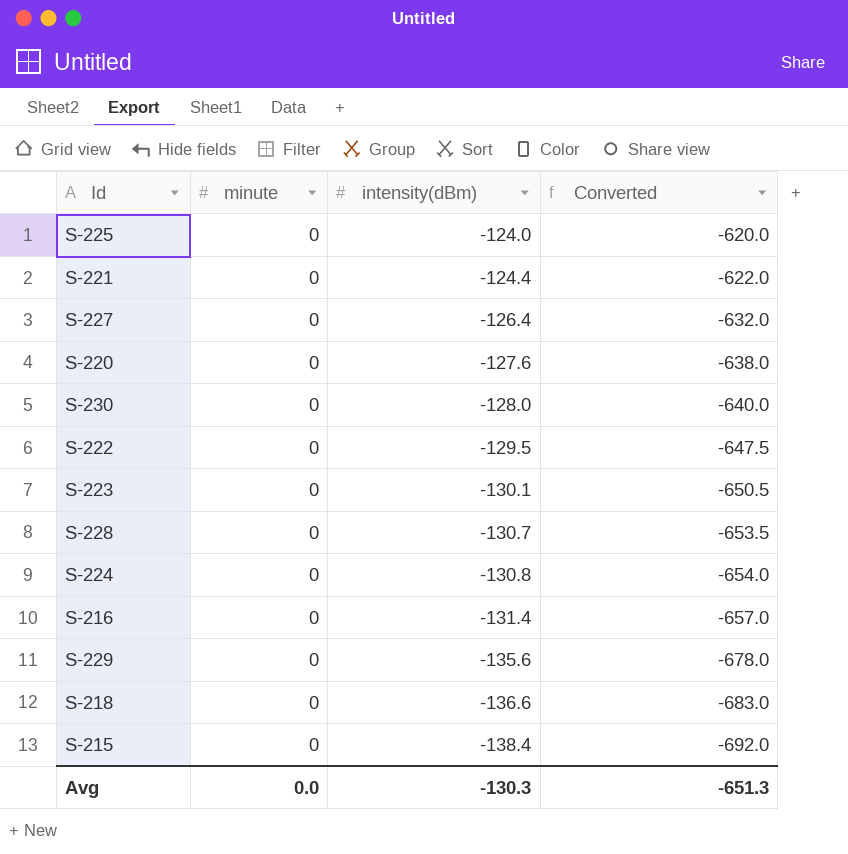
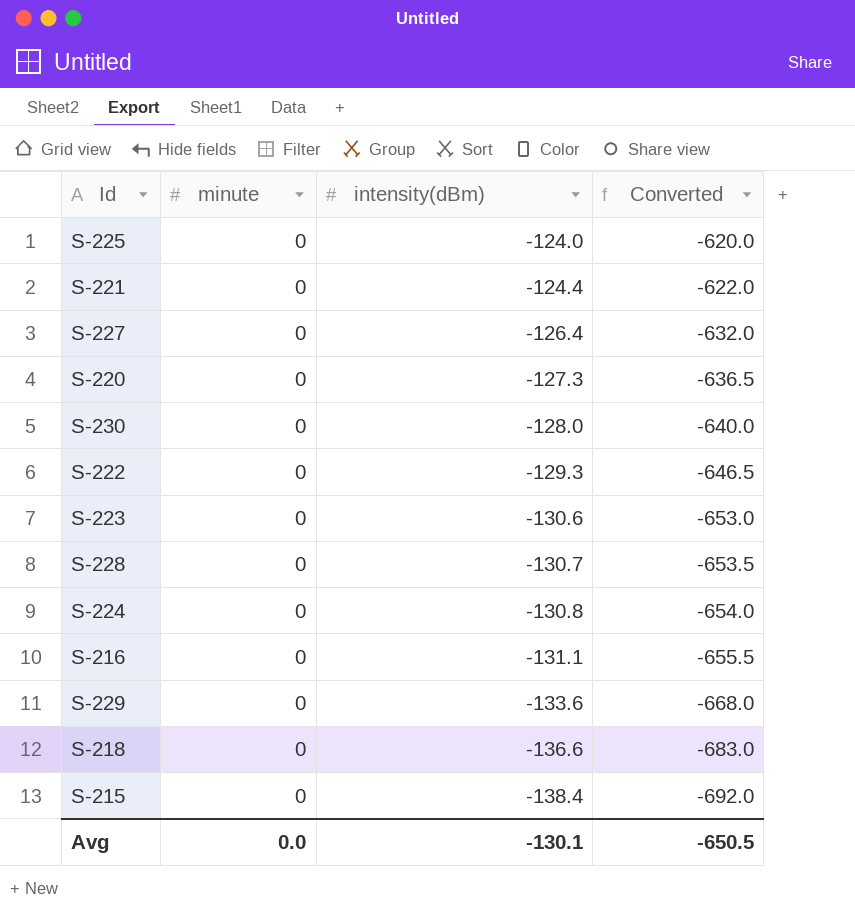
S-220 | intensity(dBm): -127.6 -> -127.3
S-220 | Converted: -638.0 -> -636.5
S-222 | intensity(dBm): -129.5 -> -129.3
S-222 | Converted: -647.5 -> -646.5
S-223 | intensity(dBm): -130.1 -> -130.6
S-223 | Converted: -650.5 -> -653.0
S-216 | intensity(dBm): -131.4 -> -131.1
S-216 | Converted: -657.0 -> -655.5
S-229 | intensity(dBm): -135.6 -> -133.6
S-229 | Converted: -678.0 -> -668.0
Avg | intensity(dBm): -130.3 -> -130.1
Avg | Converted: -651.3 -> -650.5

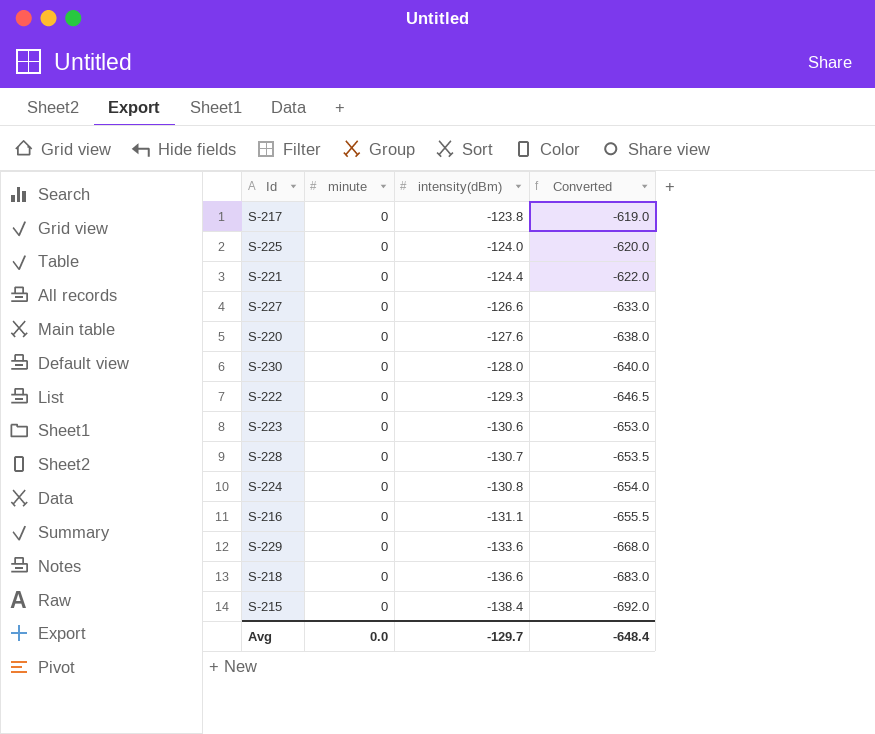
row S-217: none -> 0 | -123.8 | -619.0
S-227 | intensity(dBm): -126.4 -> -126.6
S-227 | Converted: -632.0 -> -633.0
S-220 | intensity(dBm): -127.3 -> -127.6
S-220 | Converted: -636.5 -> -638.0
Avg | intensity(dBm): -130.1 -> -129.7
Avg | Converted: -650.5 -> -648.4

